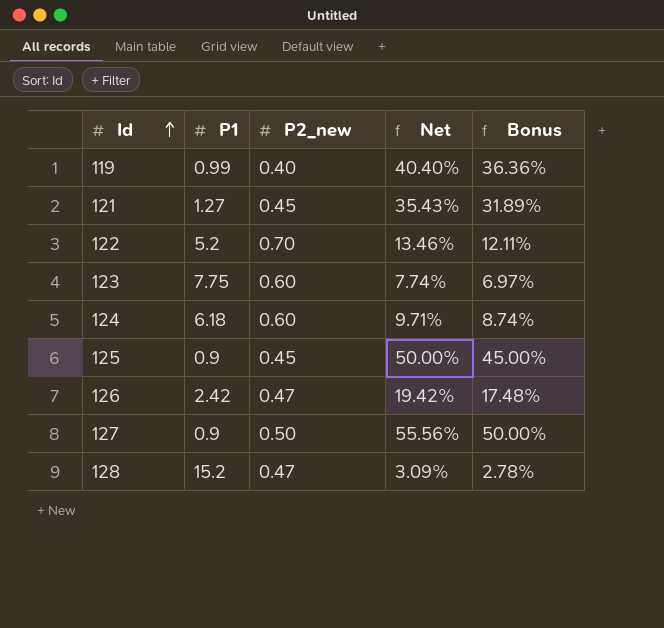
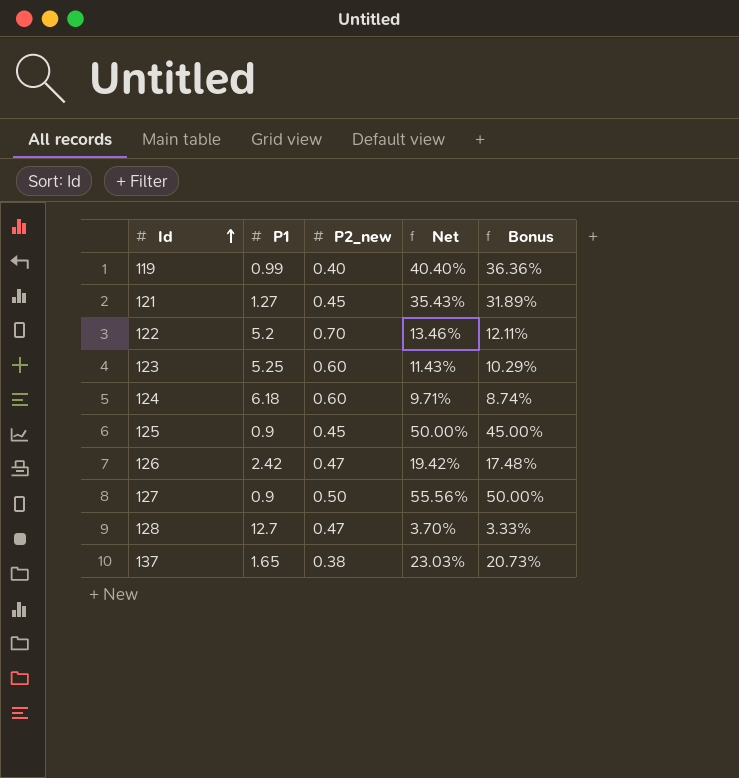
123 | P1: 7.75 -> 5.25
123 | Net: 7.74% -> 11.43%
123 | Bonus: 6.97% -> 10.29%
128 | P1: 15.2 -> 12.7
128 | Net: 3.09% -> 3.70%
128 | Bonus: 2.78% -> 3.33%
row 137: none -> 1.65 | 0.38 | 23.03% | 20.73%

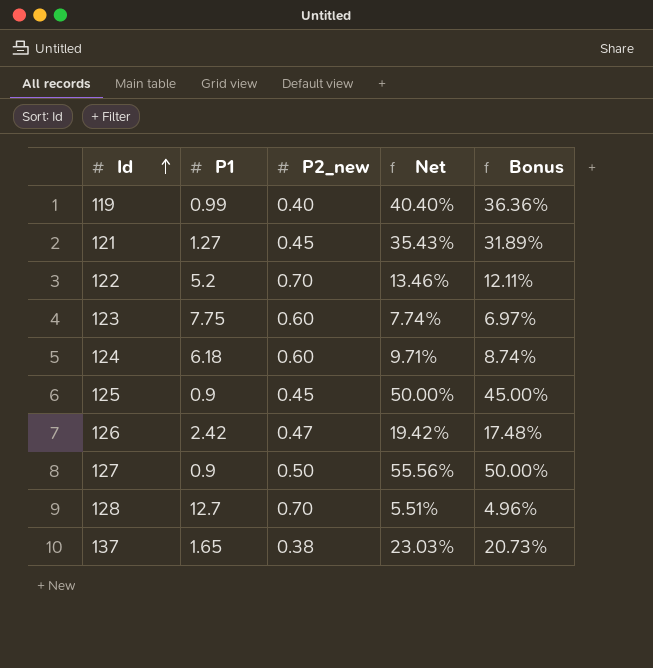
123 | P1: 5.25 -> 7.75
123 | Net: 11.43% -> 7.74%
123 | Bonus: 10.29% -> 6.97%
128 | P2_new: 0.47 -> 0.70
128 | Net: 3.70% -> 5.51%
128 | Bonus: 3.33% -> 4.96%

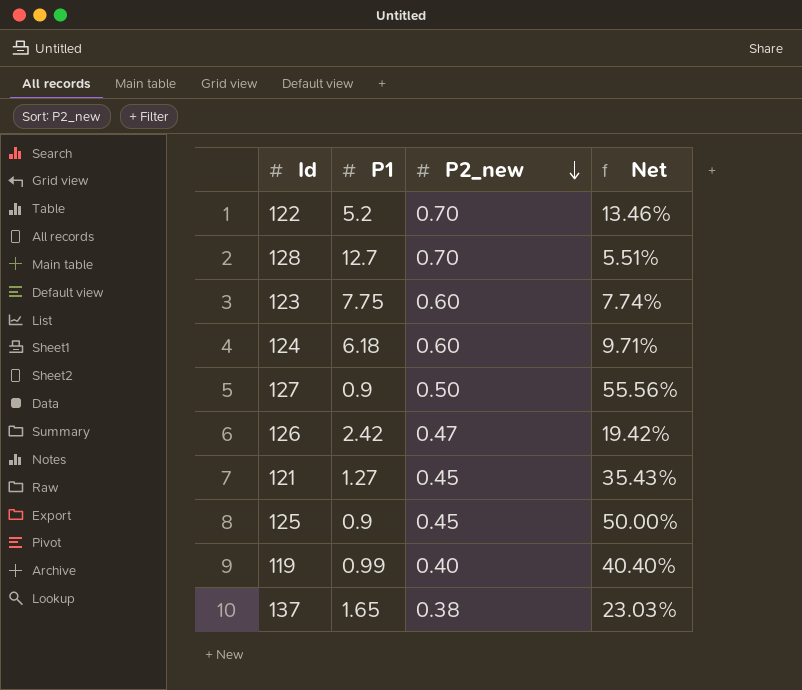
row order: Id ascending -> P2_new descending
column Bonus | formula: [Net] * 0.9 -> none

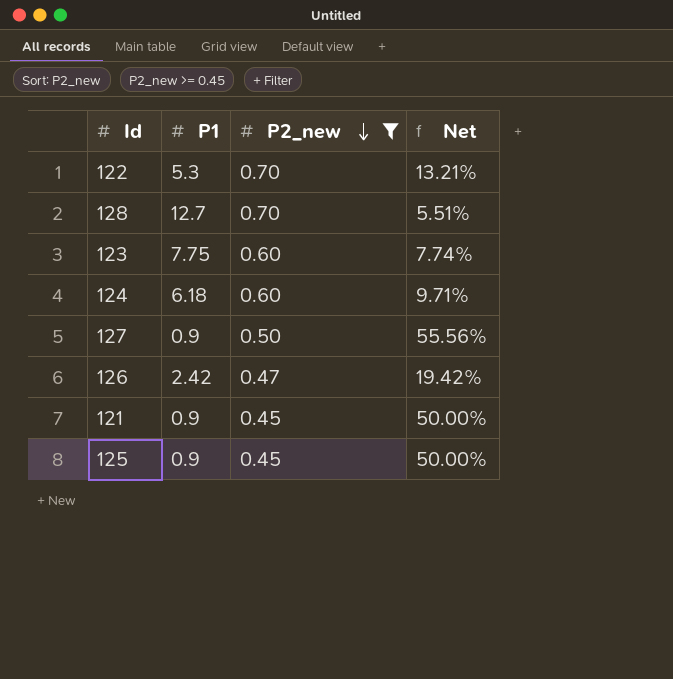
filter: none -> P2_new >= 0.45
122 | P1: 5.2 -> 5.3
122 | Net: 13.46% -> 13.21%
121 | P1: 1.27 -> 0.9
121 | Net: 35.43% -> 50.00%

